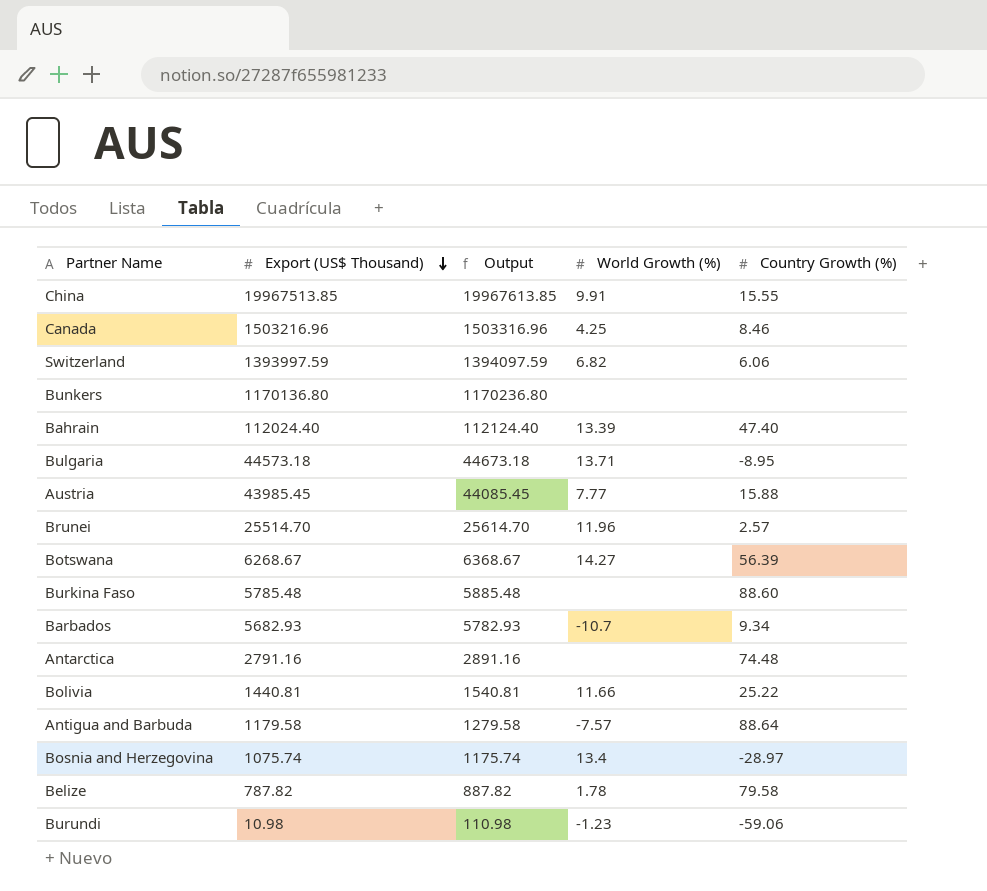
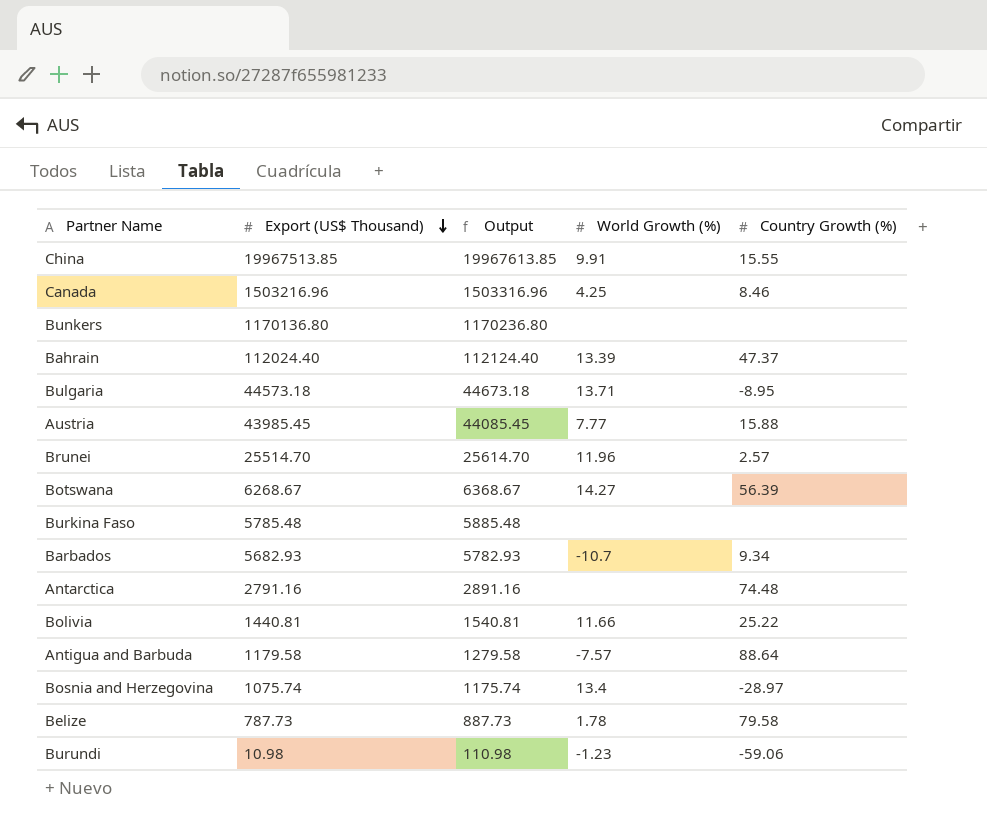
row Switzerland: 1393997.59 | 1394097.59 | 6.82 | 6.06 -> none
Bahrain | Country Growth (%): 47.40 -> 47.37
Burkina Faso | Country Growth (%): 88.60 -> none
Belize | Export (US$ Thousand): 787.82 -> 787.73
Belize | Output: 887.82 -> 887.73

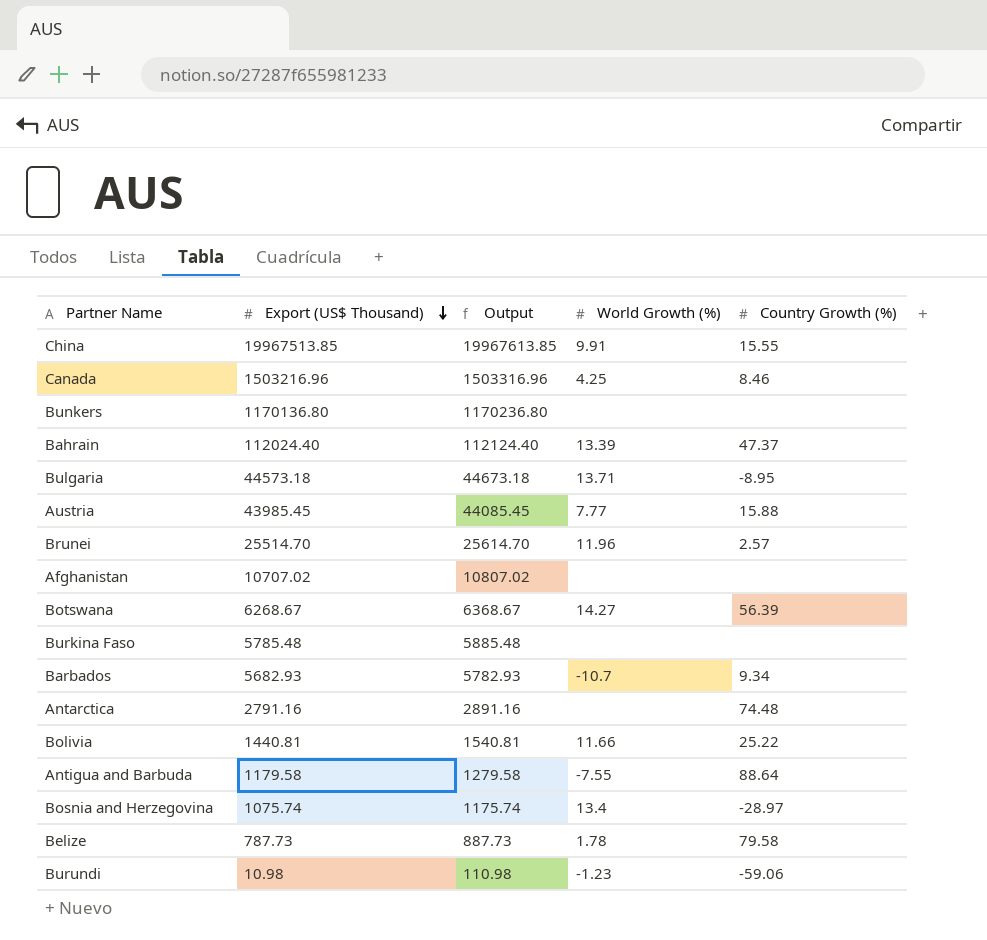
row Afghanistan: none -> 10707.02 | 10807.02 | none | none
Antigua and Barbuda | World Growth (%): -7.57 -> -7.55

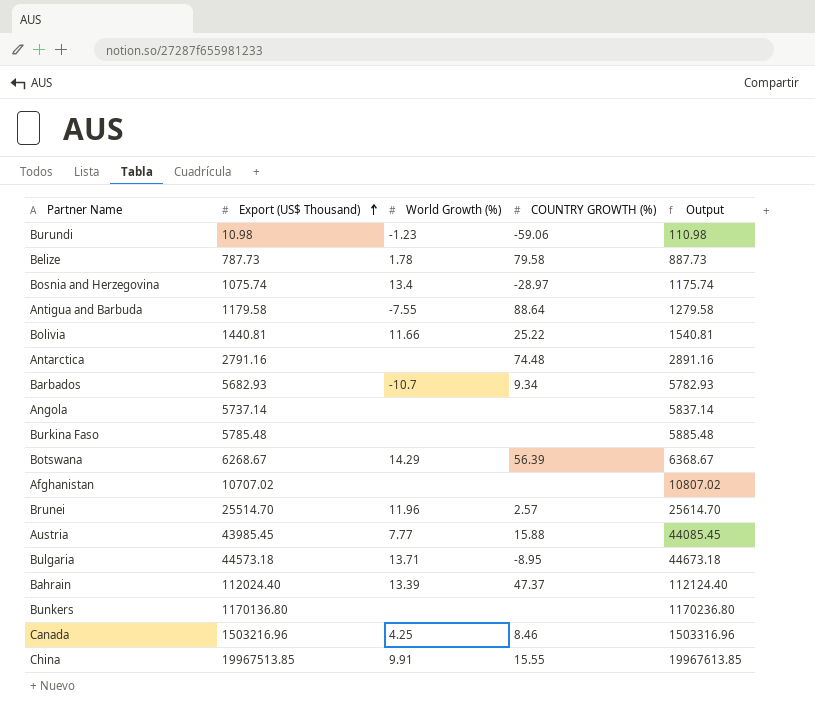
row order: Export (US$ Thousand) descending -> Export (US$ Thousand) ascending
column name: Country Growth (%) -> COUNTRY GROWTH (%)
column Output | position: 3 -> 5
row Angola: none -> 5737.14 | none | none | 5837.14
Botswana | World Growth (%): 14.27 -> 14.29

